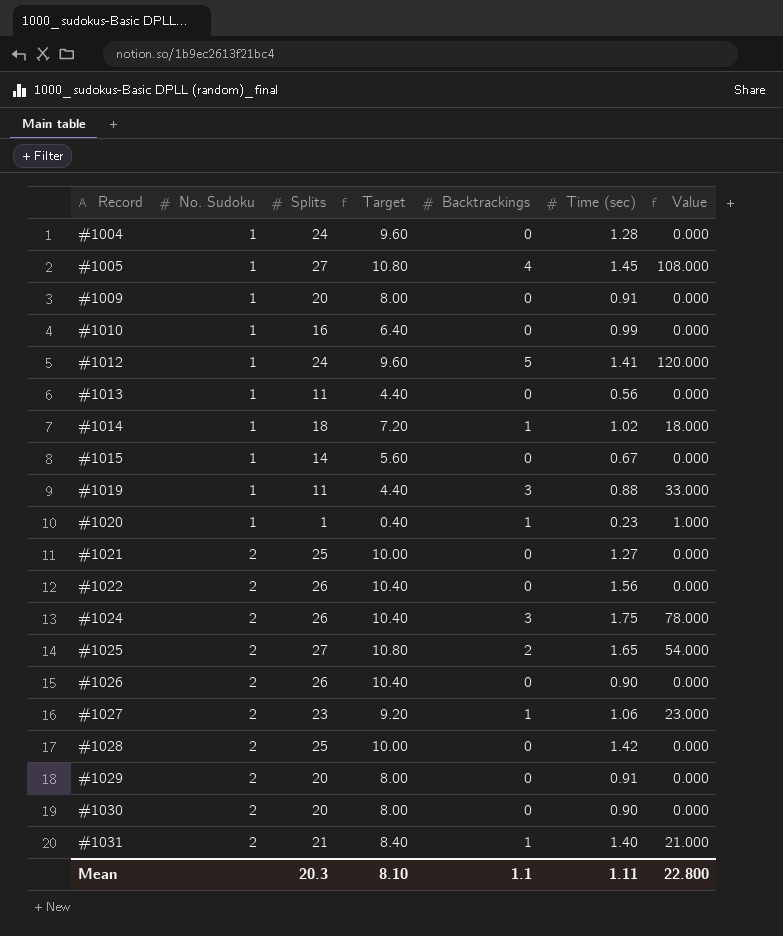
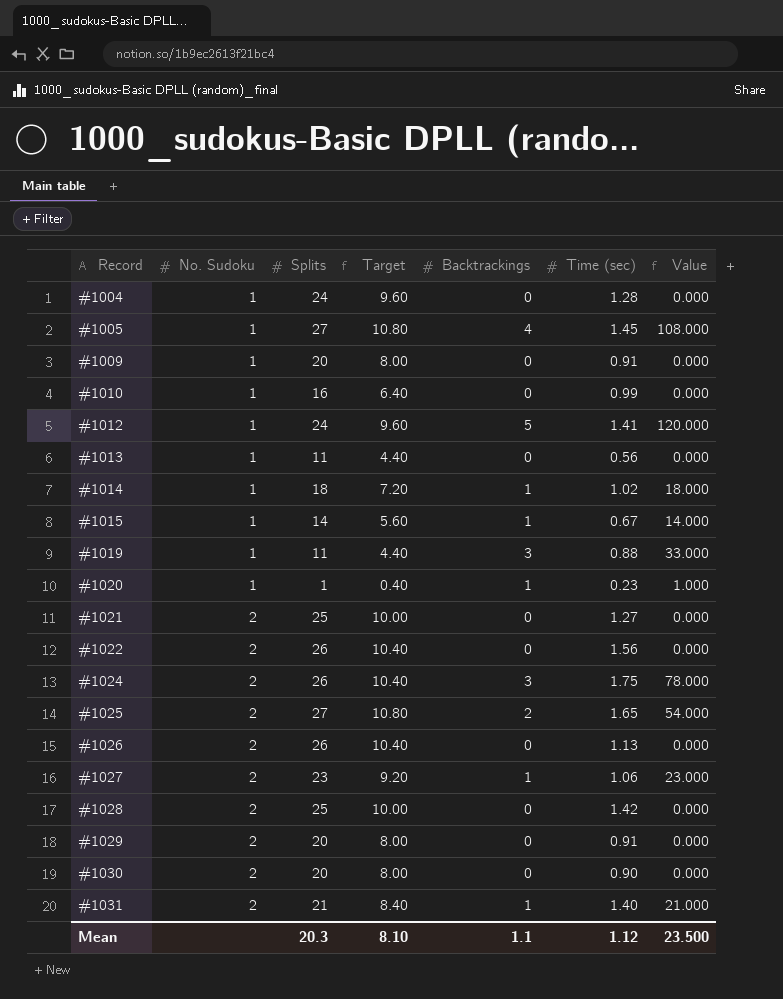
#1015 | Backtrackings: 0 -> 1
#1015 | Value: 0.000 -> 14.000
#1026 | Time (sec): 0.90 -> 1.13
Mean | Time (sec): 1.11 -> 1.12
Mean | Value: 22.800 -> 23.500

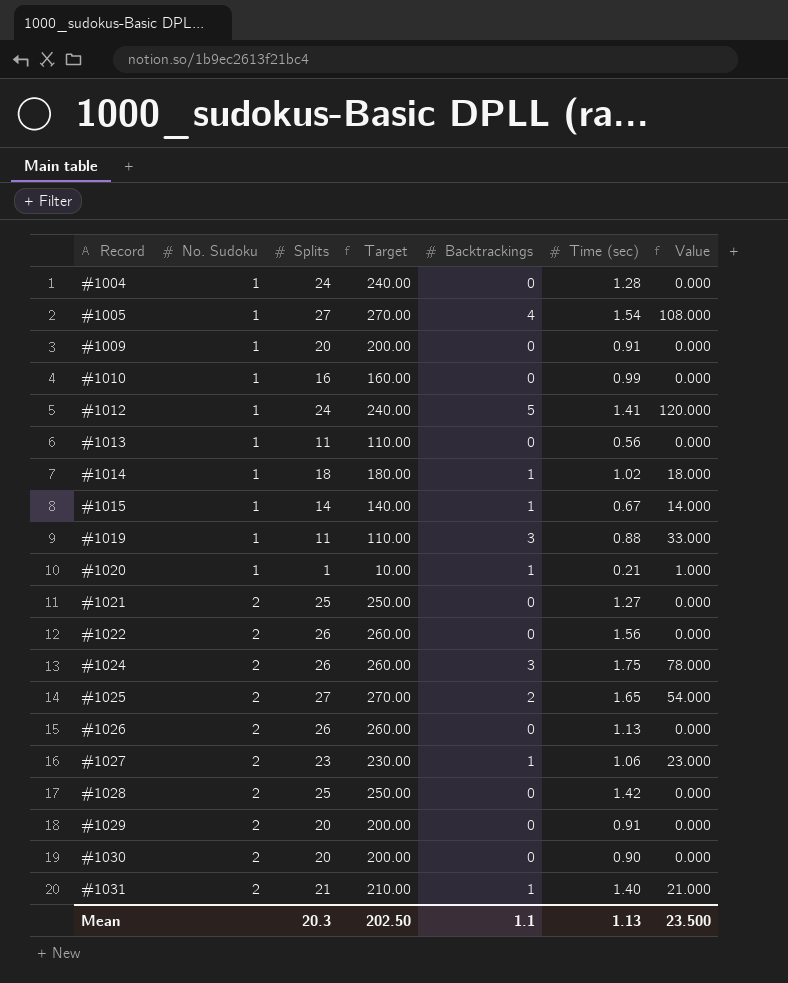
column Target | formula: [Splits] * 0.4 -> [Splits] * 10
#1005 | Time (sec): 1.45 -> 1.54
#1020 | Time (sec): 0.23 -> 0.21
Mean | Target: 8.10 -> 202.50
Mean | Time (sec): 1.12 -> 1.13

